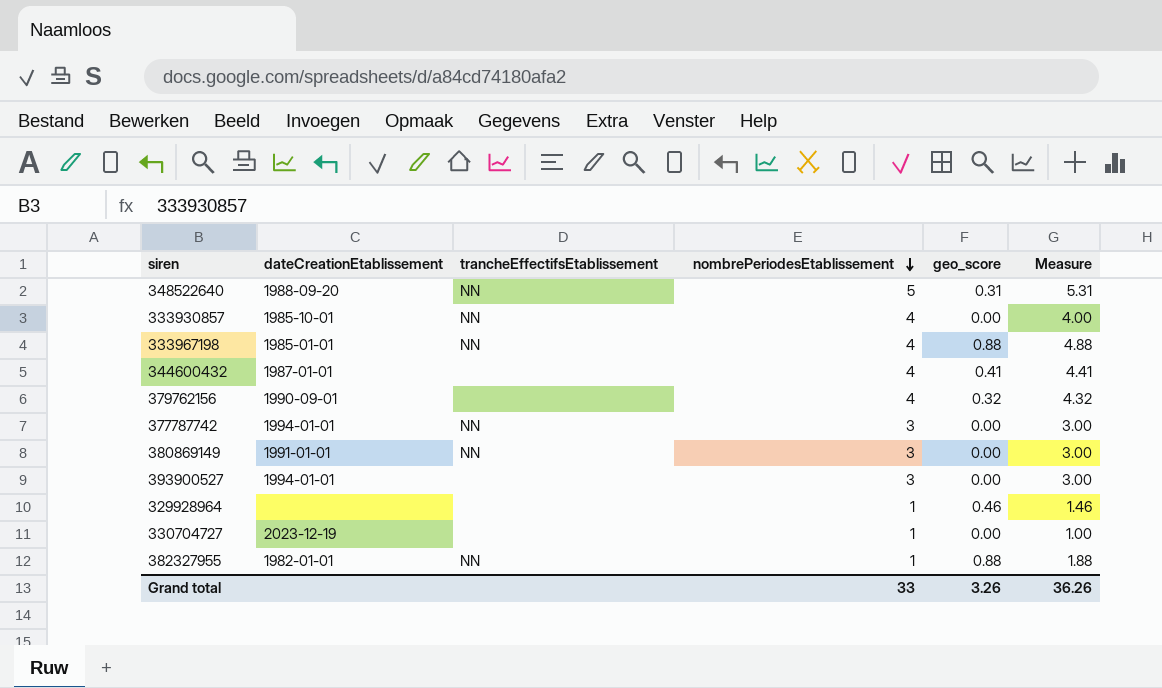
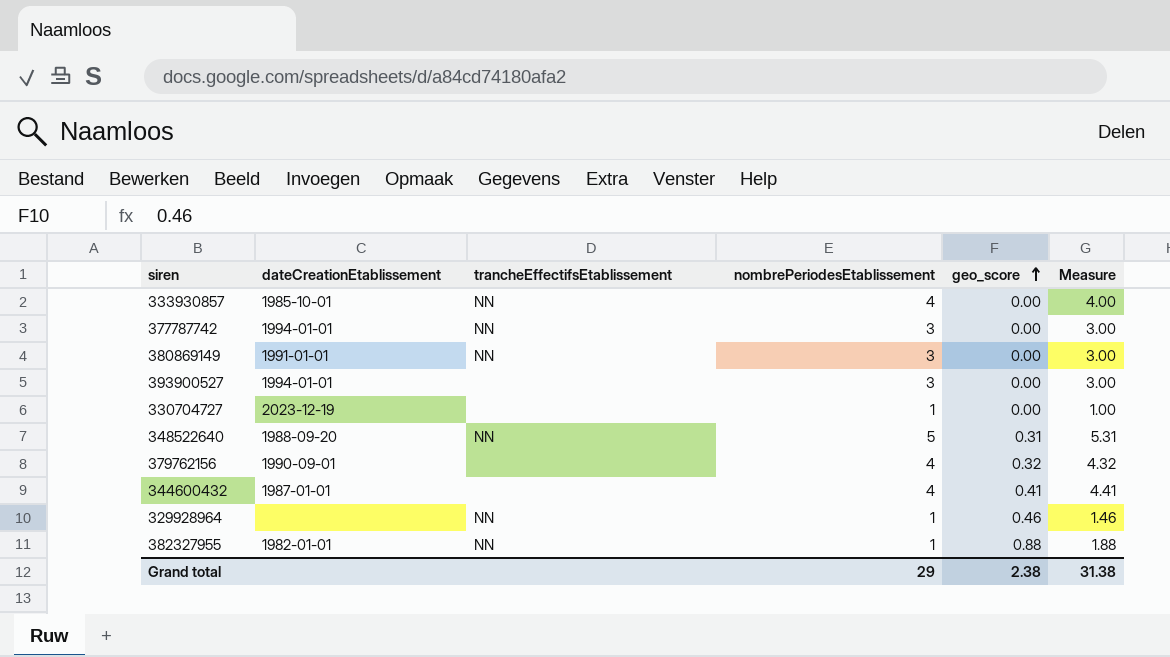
row order: nombrePeriodesEtablissement descending -> geo_score ascending
row 333967198: 1985-01-01 | NN | 4 | 0.88 | 4.88 -> none
329928964 | trancheEffectifsEtablissement: none -> NN
Grand total | nombrePeriodesEtablissement: 33 -> 29
Grand total | geo_score: 3.26 -> 2.38
Grand total | Measure: 36.26 -> 31.38

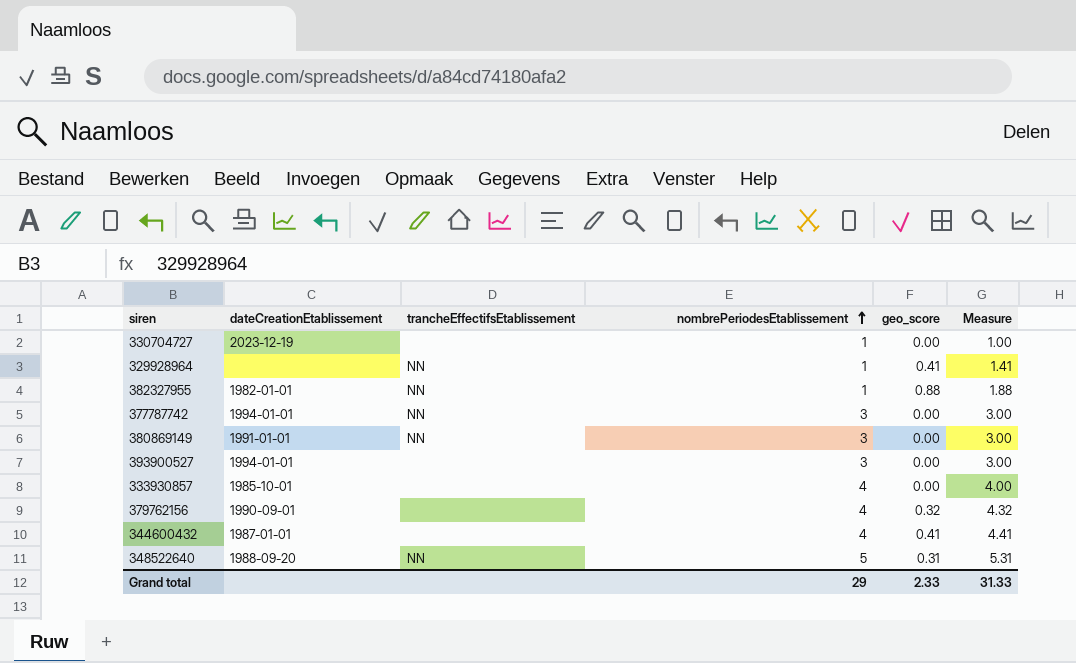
row order: geo_score ascending -> nombrePeriodesEtablissement ascending
329928964 | geo_score: 0.46 -> 0.41
329928964 | Measure: 1.46 -> 1.41
333930857 | trancheEffectifsEtablissement: NN -> none
Grand total | geo_score: 2.38 -> 2.33
Grand total | Measure: 31.38 -> 31.33

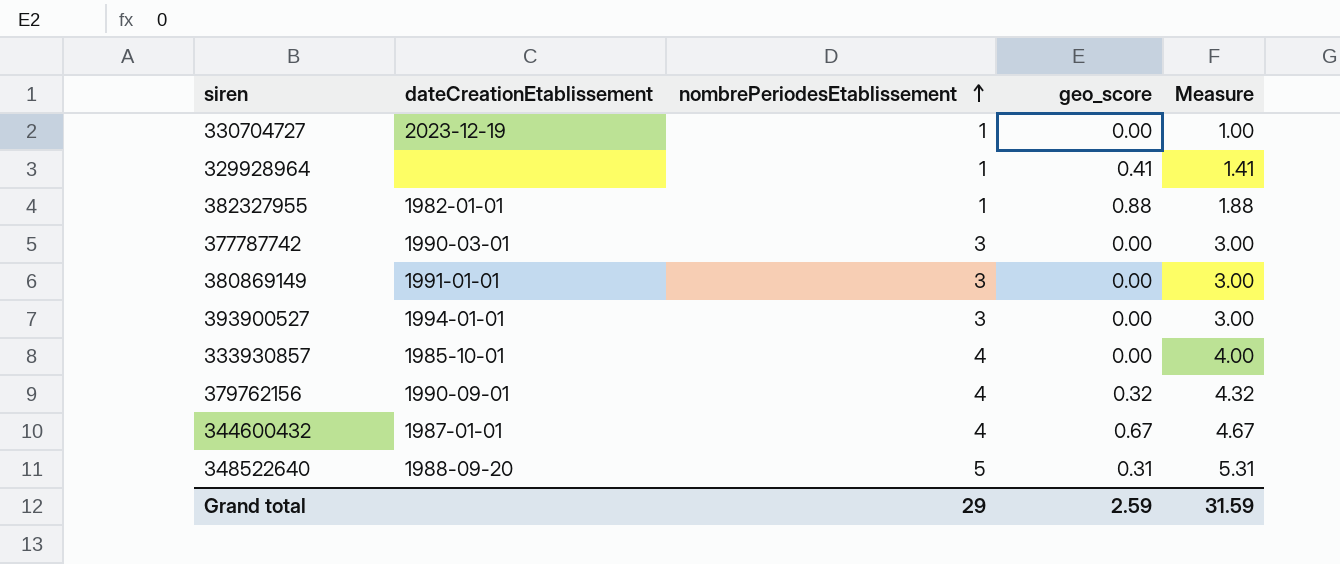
column trancheEffectifsEtablissement | position: 3 -> none
377787742 | dateCreationEtablissement: 1994-01-01 -> 1990-03-01
344600432 | geo_score: 0.41 -> 0.67
344600432 | Measure: 4.41 -> 4.67
Grand total | geo_score: 2.33 -> 2.59
Grand total | Measure: 31.33 -> 31.59

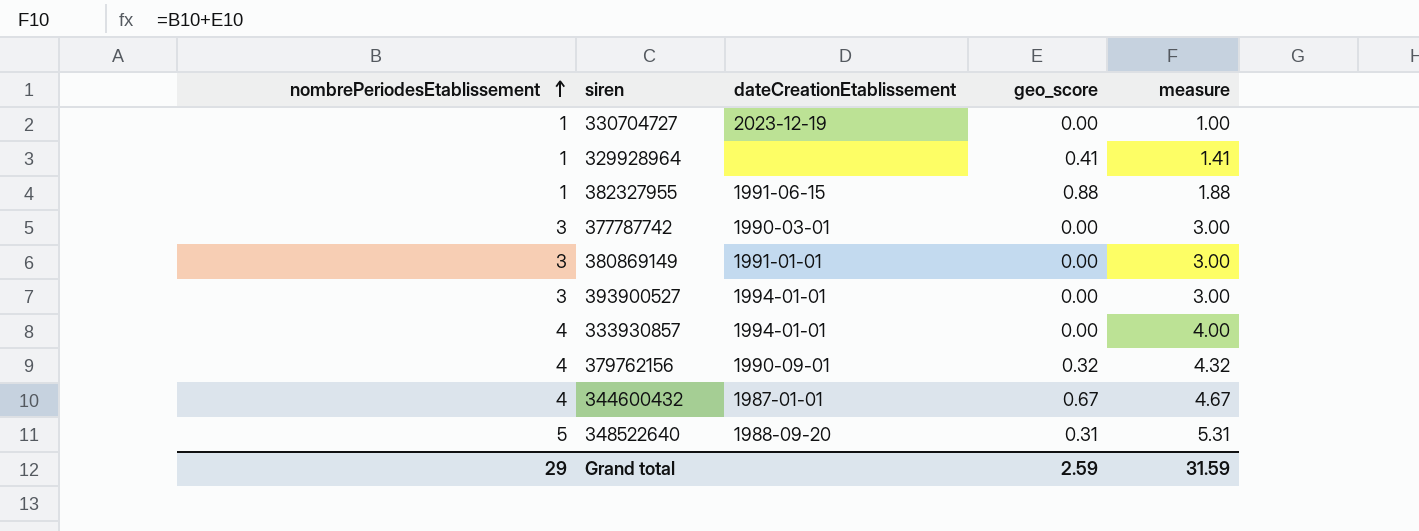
column nombrePeriodesEtablissement | position: 3 -> 1
column name: Measure -> measure
382327955 | dateCreationEtablissement: 1982-01-01 -> 1991-06-15
333930857 | dateCreationEtablissement: 1985-10-01 -> 1994-01-01

